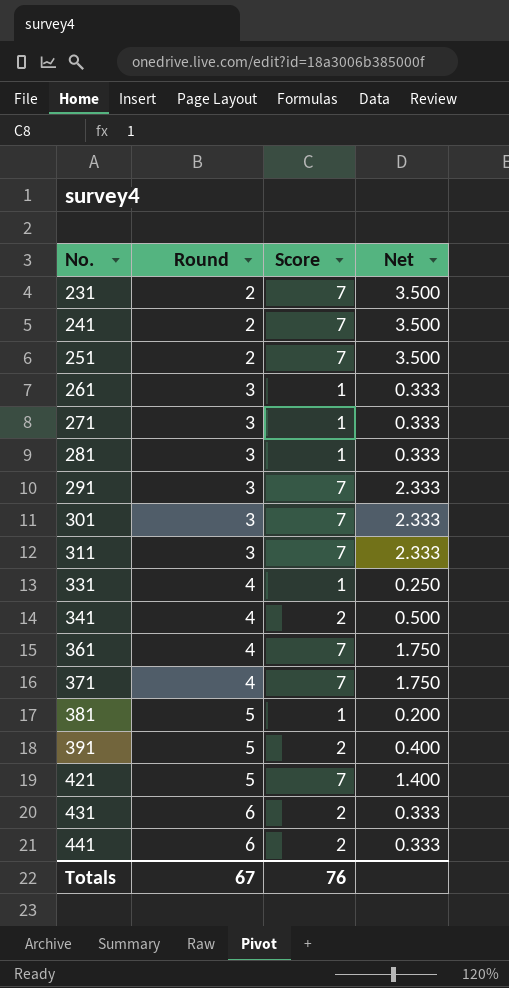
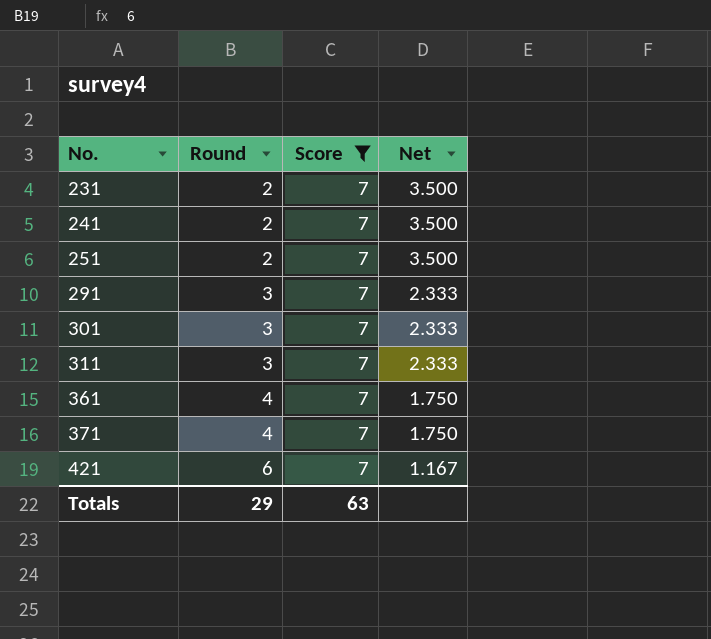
filter: none -> Score = 7
421 | Round: 5 -> 6
421 | Net: 1.400 -> 1.167
Totals | Round: 67 -> 29
Totals | Score: 76 -> 63

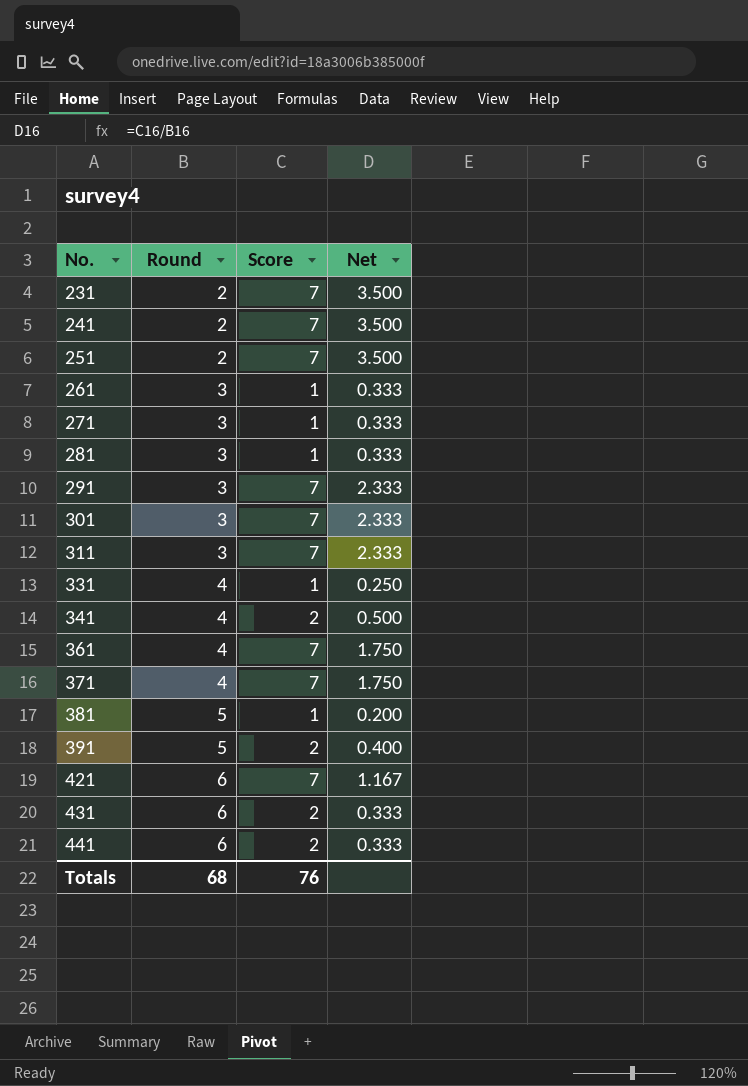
filter: Score = 7 -> none
Totals | Round: 29 -> 68
Totals | Score: 63 -> 76

